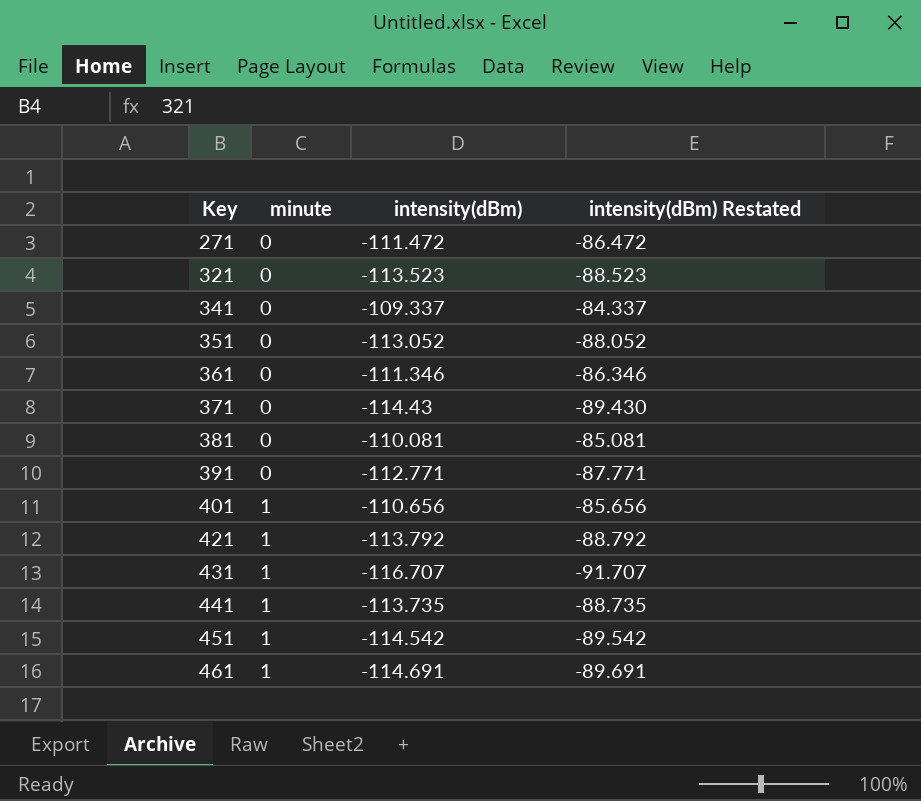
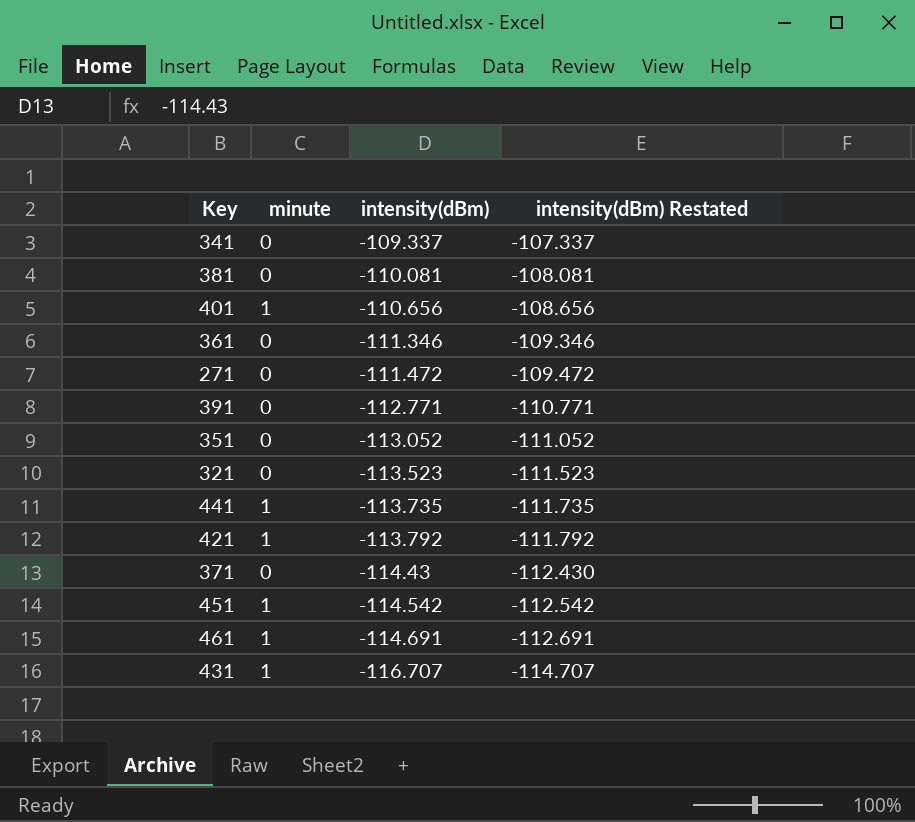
row order: Key ascending -> intensity(dBm) descending
column intensity(dBm) Restated | formula: [intensity(dBm)] + 25 -> [intensity(dBm)] + 2

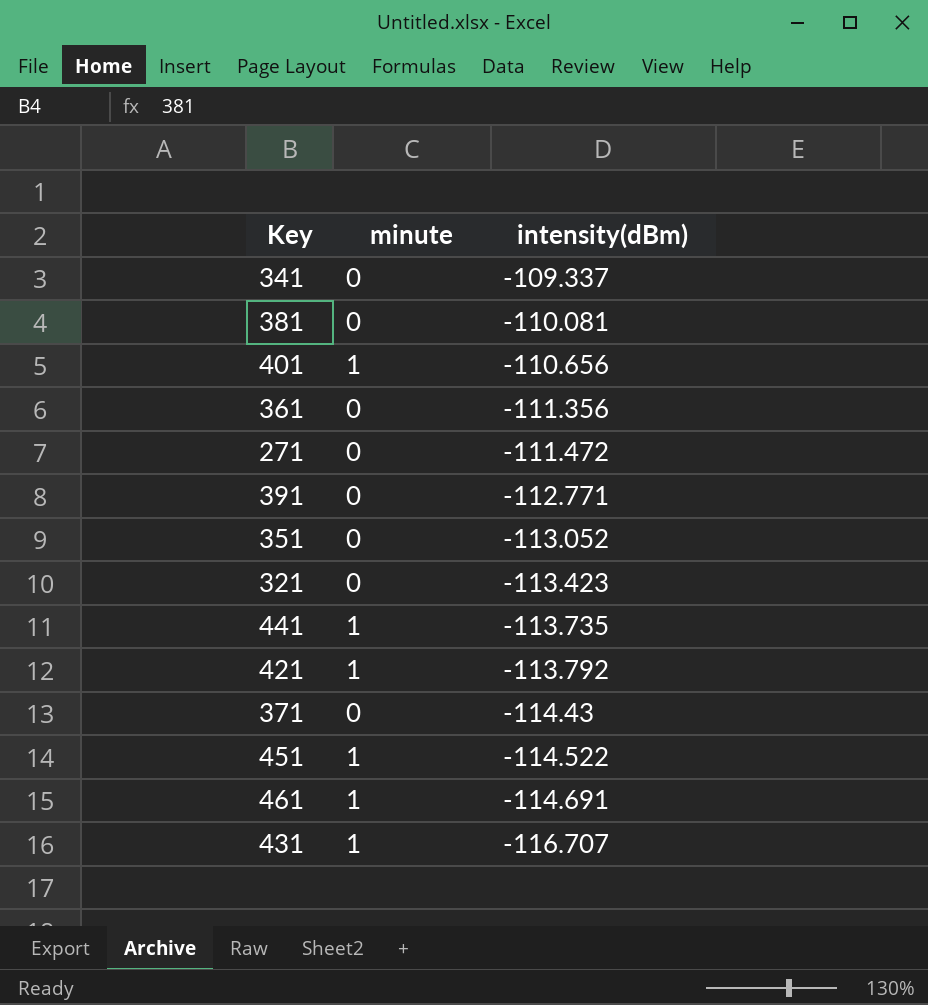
column intensity(dBm) Restated | formula: [intensity(dBm)] + 2 -> none
361 | intensity(dBm): -111.346 -> -111.356
321 | intensity(dBm): -113.523 -> -113.423
451 | intensity(dBm): -114.542 -> -114.522

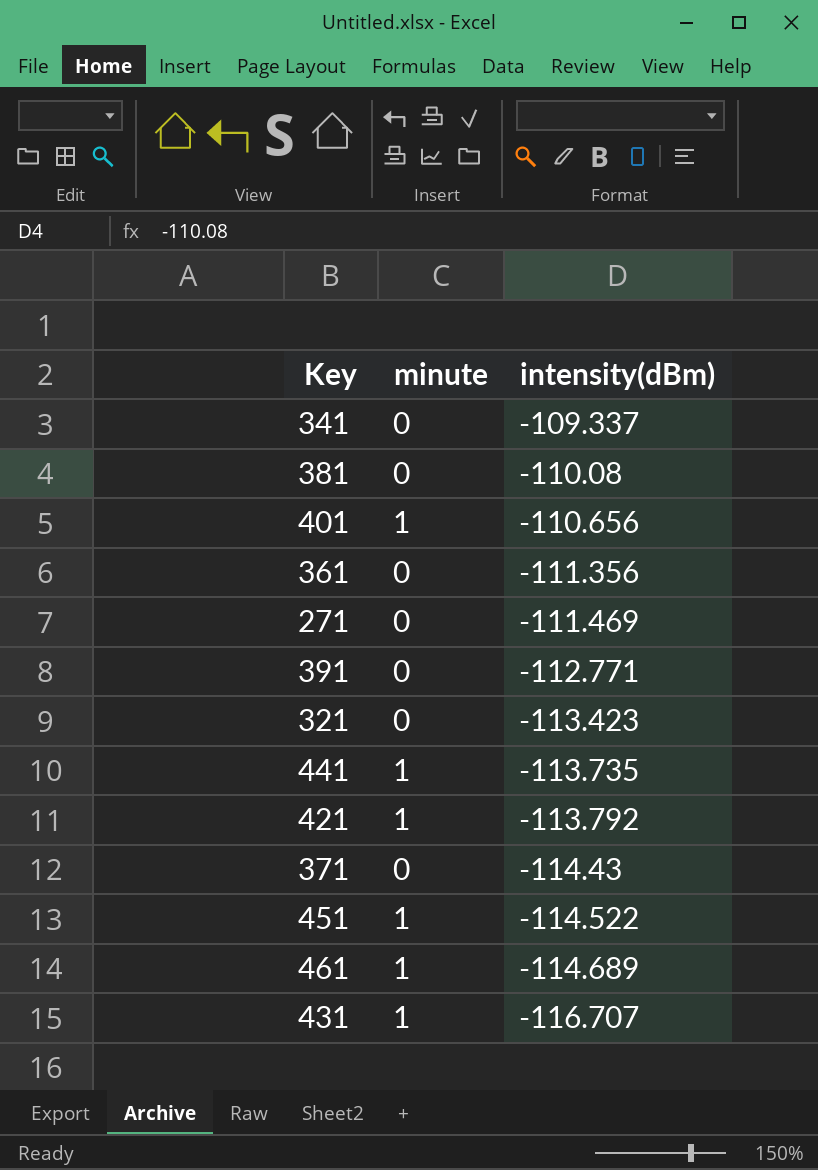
row 351: 0 | -113.052 -> none
381 | intensity(dBm): -110.081 -> -110.08
271 | intensity(dBm): -111.472 -> -111.469
461 | intensity(dBm): -114.691 -> -114.689

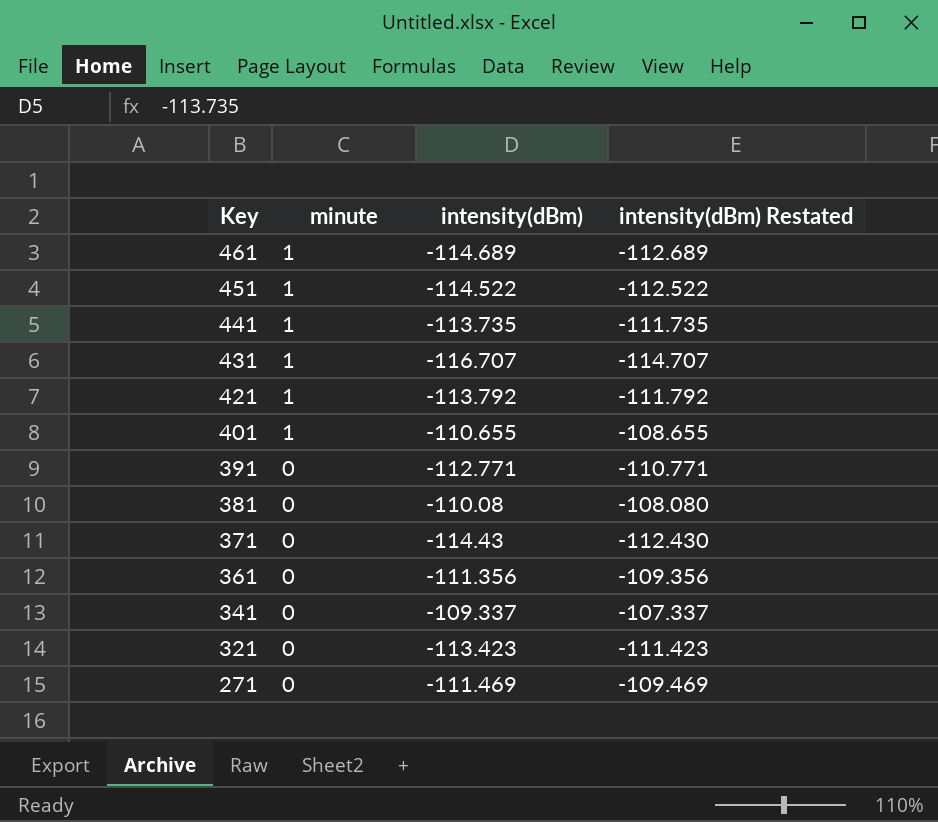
row order: intensity(dBm) descending -> Key descending
column intensity(dBm) Restated | formula: none -> [intensity(dBm)] + 2
401 | intensity(dBm): -110.656 -> -110.655

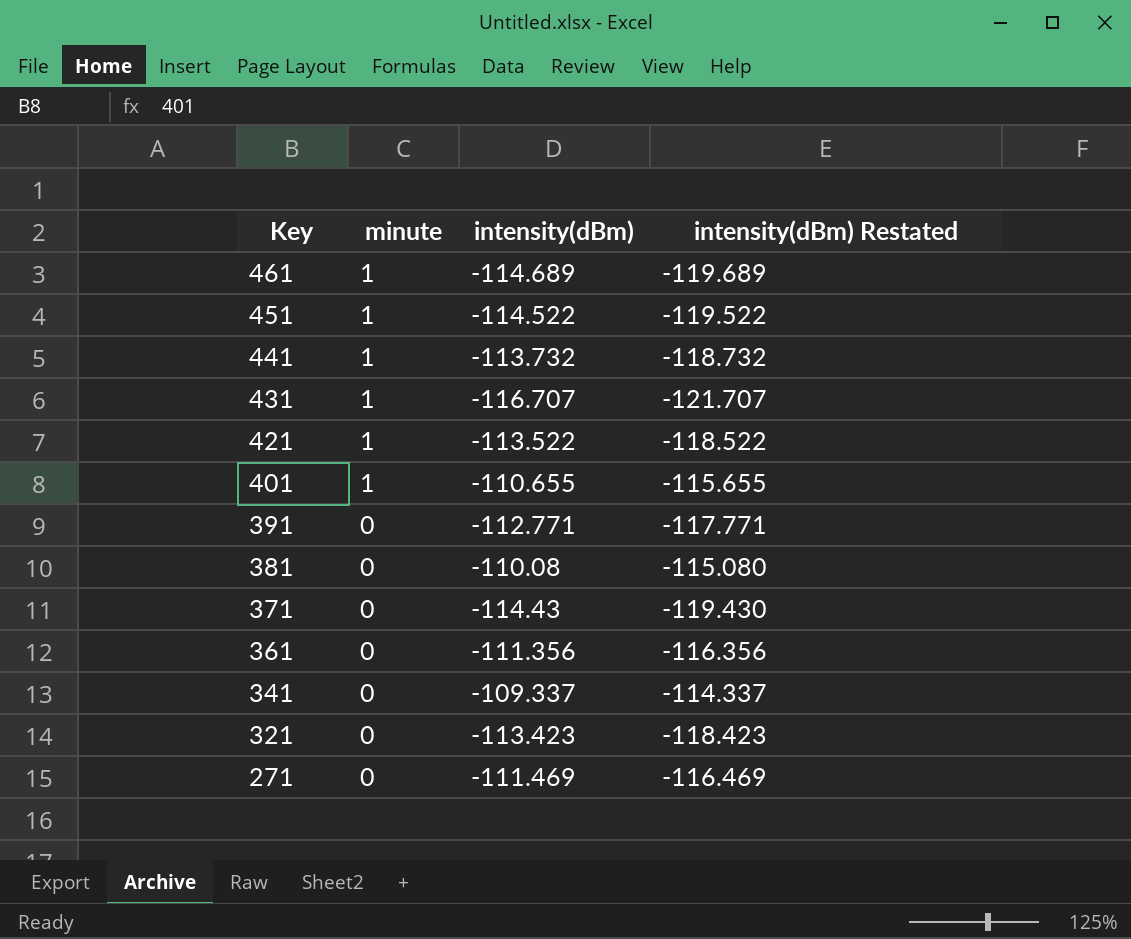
column intensity(dBm) Restated | formula: [intensity(dBm)] + 2 -> [intensity(dBm)] - 5
441 | intensity(dBm): -113.735 -> -113.732
421 | intensity(dBm): -113.792 -> -113.522

